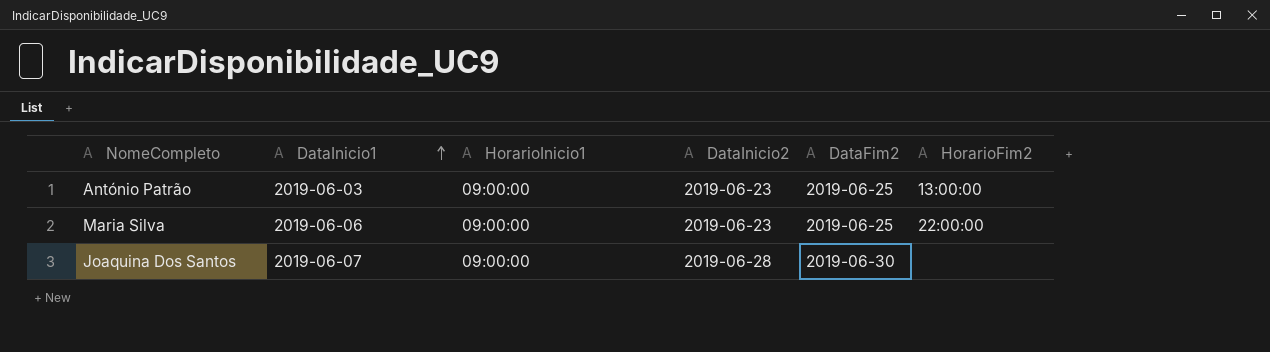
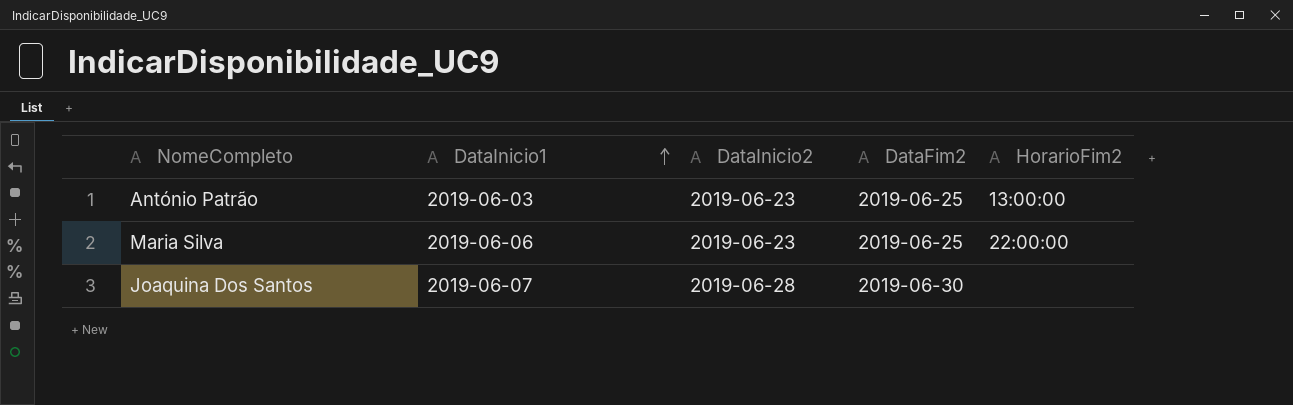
column HorarioInicio1 | position: 3 -> none

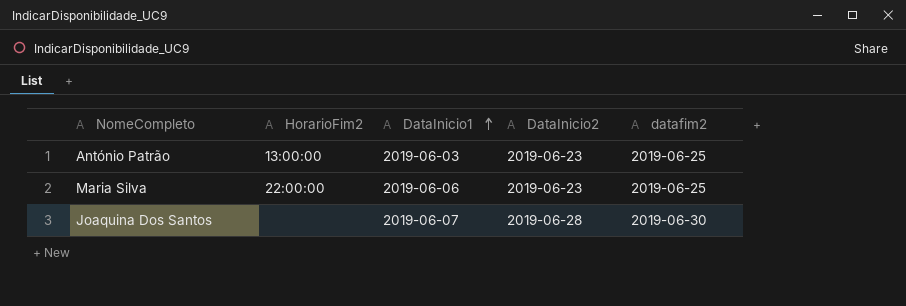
column HorarioFim2 | position: 5 -> 2
column name: DataFim2 -> datafim2

